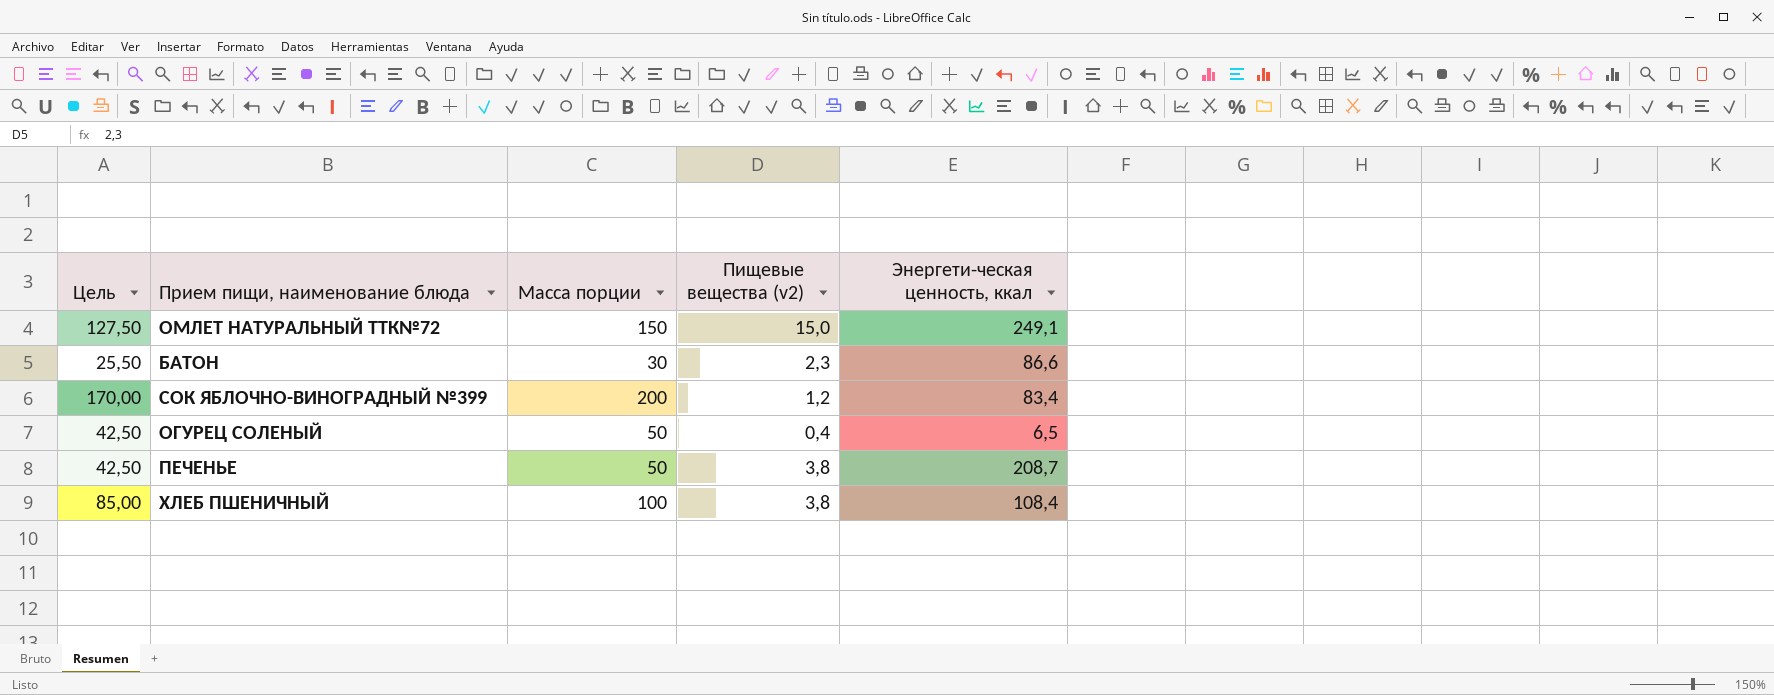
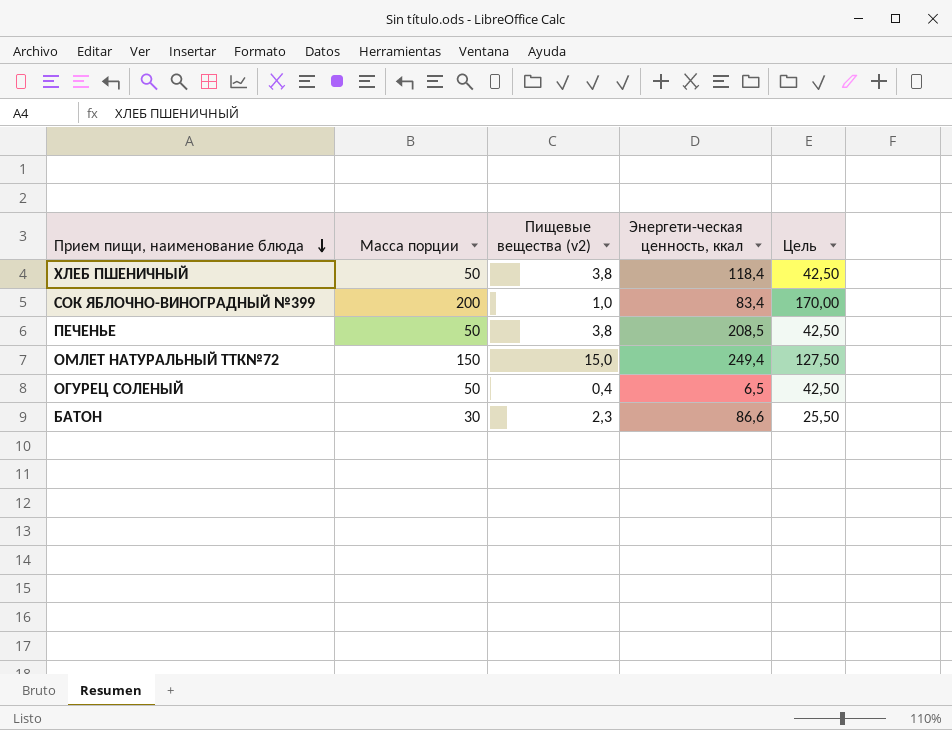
row order: none -> Прием пищи, наименование блюда descending
column Цель | position: 1 -> 5
ХЛЕБ ПШЕНИЧНЫЙ | Масса порции: 100 -> 50
ХЛЕБ ПШЕНИЧНЫЙ | Энергети-ческая ценность, ккал: 108,4 -> 118,4
ХЛЕБ ПШЕНИЧНЫЙ | Цель: 85,00 -> 42,50
СОК ЯБЛОЧНО-ВИНОГРАДНЫЙ №399 | Пищевые вещества (v2): 1,2 -> 1,0
ПЕЧЕНЬЕ | Энергети-ческая ценность, ккал: 208,7 -> 208,5
ОМЛЕТ НАТУРАЛЬНЫЙ ТТК№72 | Энергети-ческая ценность, ккал: 249,1 -> 249,4

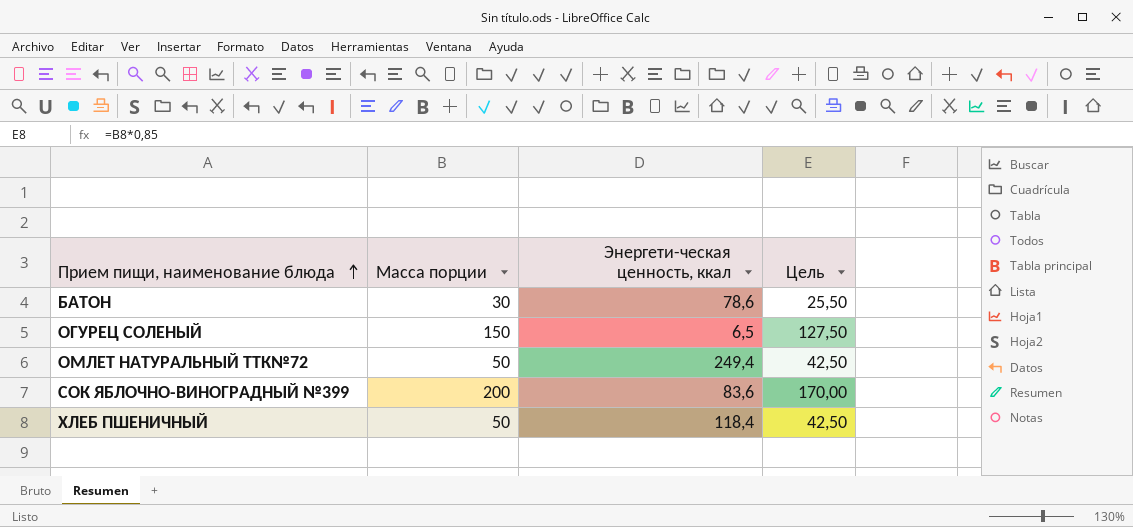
row order: Прием пищи, наименование блюда descending -> Прием пищи, наименование блюда ascending
column Пищевые вещества (v2) | position: 3 -> none
row ПЕЧЕНЬЕ: 50 | 3,8 | 208,5 | 42,50 -> none
БАТОН | Энергети-ческая ценность, ккал: 86,6 -> 78,6
ОГУРЕЦ СОЛЕНЫЙ | Масса порции: 50 -> 150
ОГУРЕЦ СОЛЕНЫЙ | Цель: 42,50 -> 127,50
ОМЛЕТ НАТУРАЛЬНЫЙ ТТК№72 | Масса порции: 150 -> 50
ОМЛЕТ НАТУРАЛЬНЫЙ ТТК№72 | Цель: 127,50 -> 42,50
СОК ЯБЛОЧНО-ВИНОГРАДНЫЙ №399 | Энергети-ческая ценность, ккал: 83,4 -> 83,6

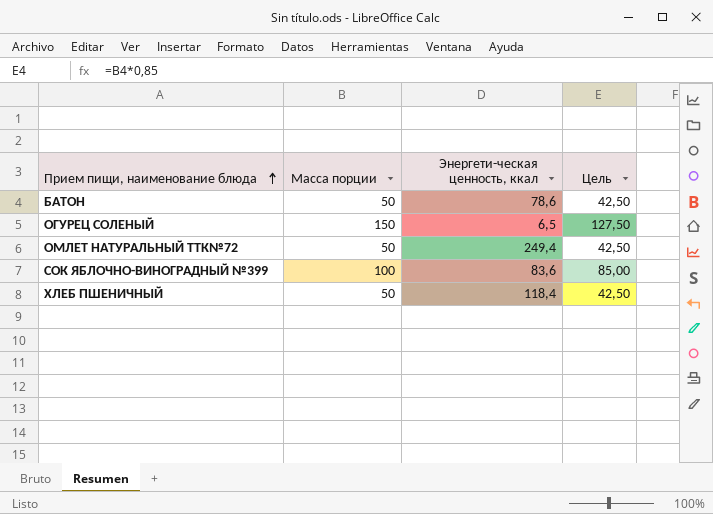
БАТОН | Масса порции: 30 -> 50
БАТОН | Цель: 25,50 -> 42,50
СОК ЯБЛОЧНО-ВИНОГРАДНЫЙ №399 | Масса порции: 200 -> 100
СОК ЯБЛОЧНО-ВИНОГРАДНЫЙ №399 | Цель: 170,00 -> 85,00

